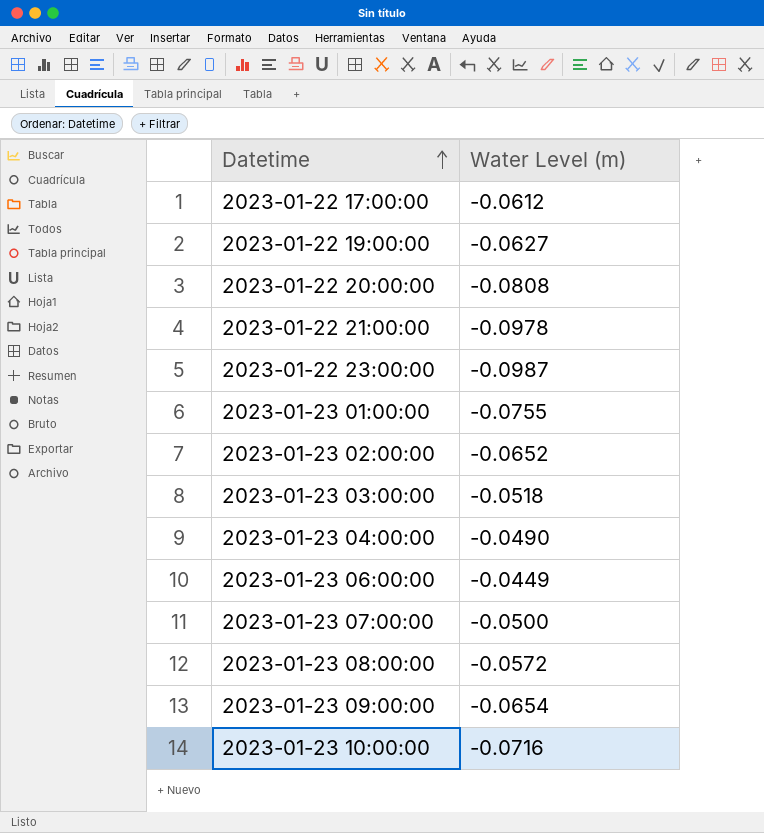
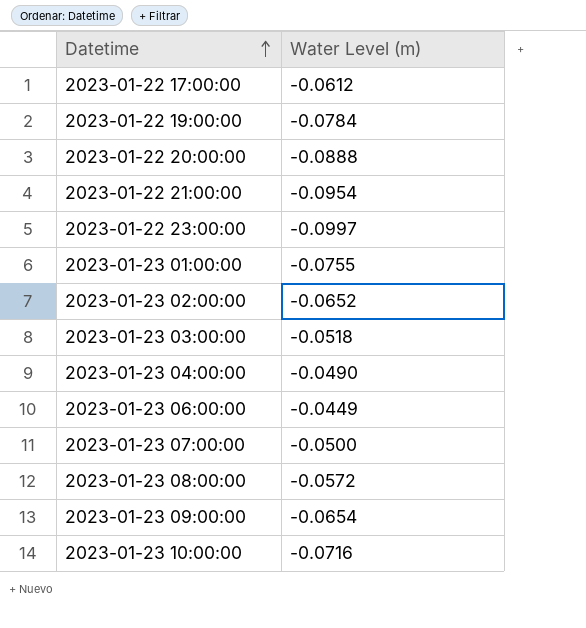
2023-01-22 19:00:00 | Water Level (m): -0.0627 -> -0.0784
2023-01-22 20:00:00 | Water Level (m): -0.0808 -> -0.0888
2023-01-22 21:00:00 | Water Level (m): -0.0978 -> -0.0954
2023-01-22 23:00:00 | Water Level (m): -0.0987 -> -0.0997

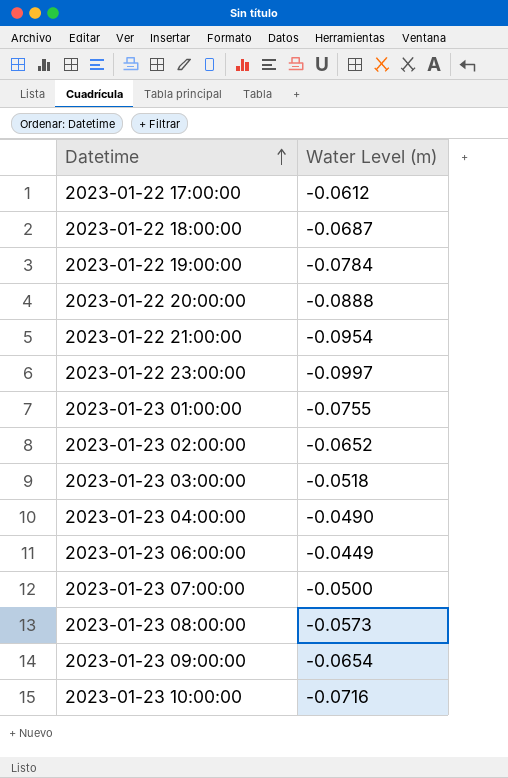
row 2023-01-22 18:00:00: none -> -0.0687
2023-01-23 08:00:00 | Water Level (m): -0.0572 -> -0.0573

